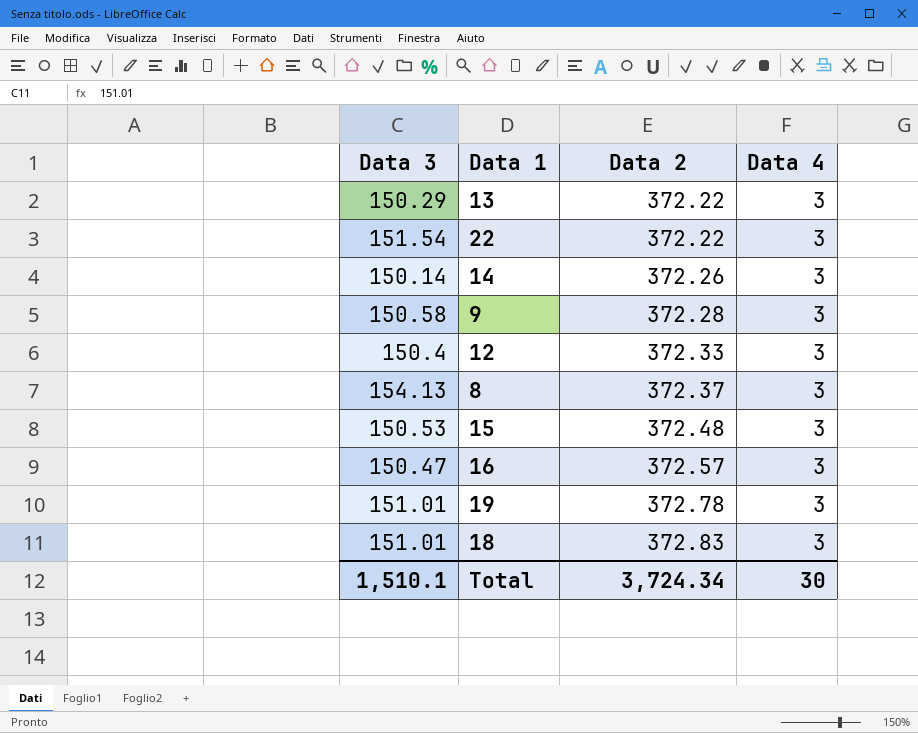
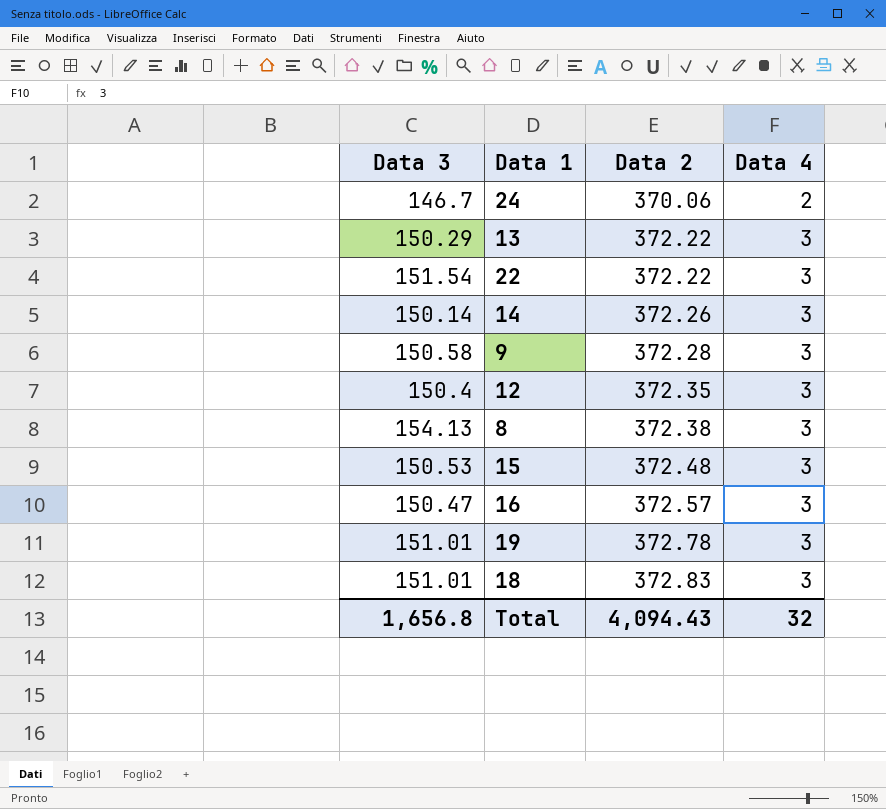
row 24: none -> 146.7 | 370.06 | 2
12 | Data 2: 372.33 -> 372.35
8 | Data 2: 372.37 -> 372.38
Total | Data 3: 1,510.1 -> 1,656.8
Total | Data 2: 3,724.34 -> 4,094.43
Total | Data 4: 30 -> 32

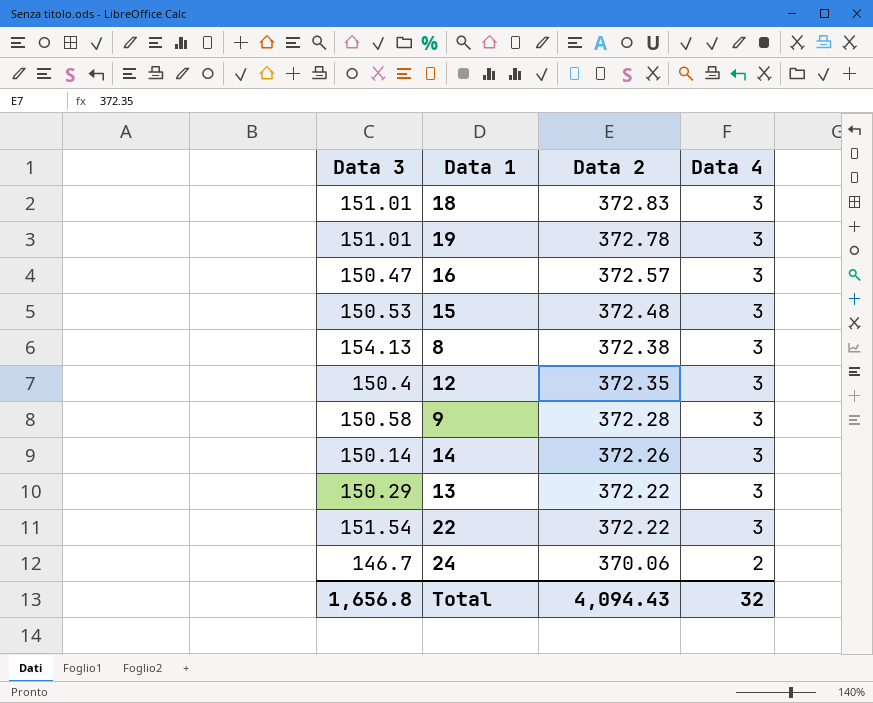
row order: Data 2 ascending -> Data 2 descending

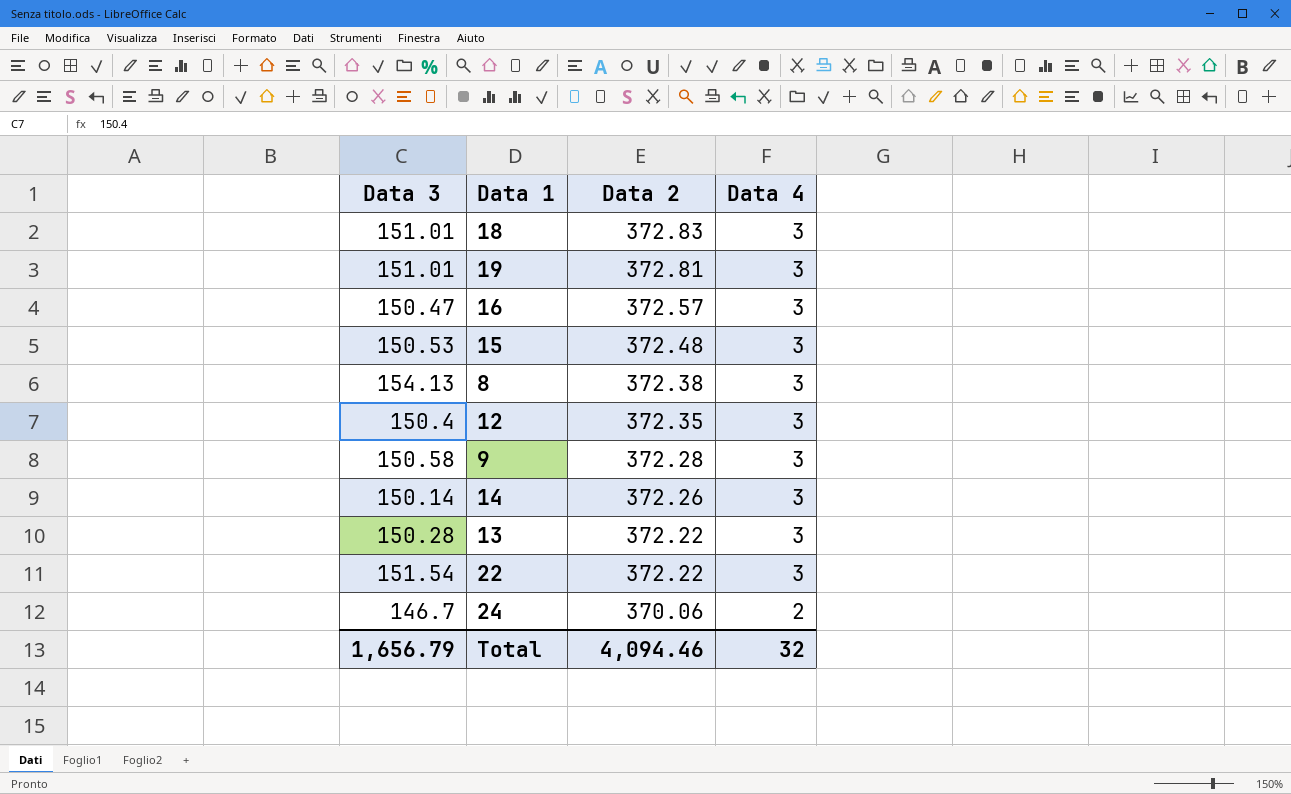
19 | Data 2: 372.78 -> 372.81
13 | Data 3: 150.29 -> 150.28
Total | Data 3: 1,656.8 -> 1,656.79
Total | Data 2: 4,094.43 -> 4,094.46

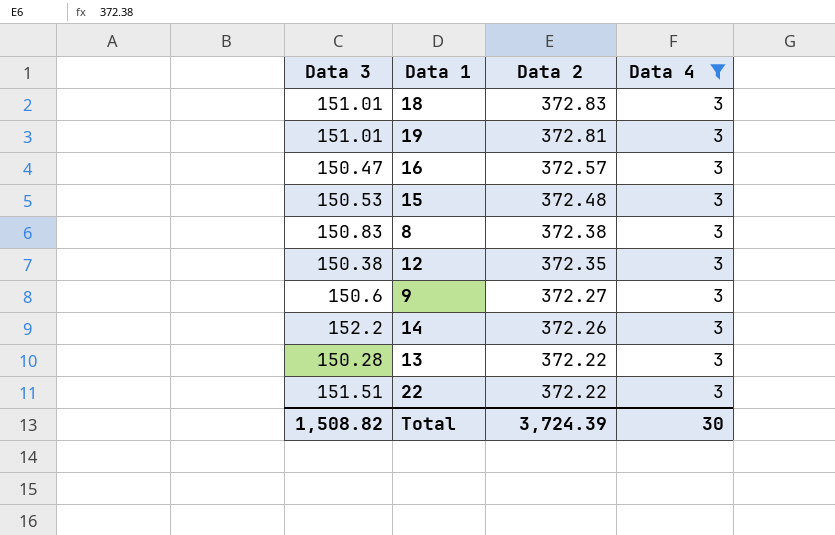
filter: none -> Data 4 = 3
8 | Data 3: 154.13 -> 150.83
12 | Data 3: 150.4 -> 150.38
9 | Data 3: 150.58 -> 150.6
9 | Data 2: 372.28 -> 372.27
14 | Data 3: 150.14 -> 152.2
22 | Data 3: 151.54 -> 151.51
Total | Data 3: 1,656.79 -> 1,508.82
Total | Data 2: 4,094.46 -> 3,724.39
Total | Data 4: 32 -> 30

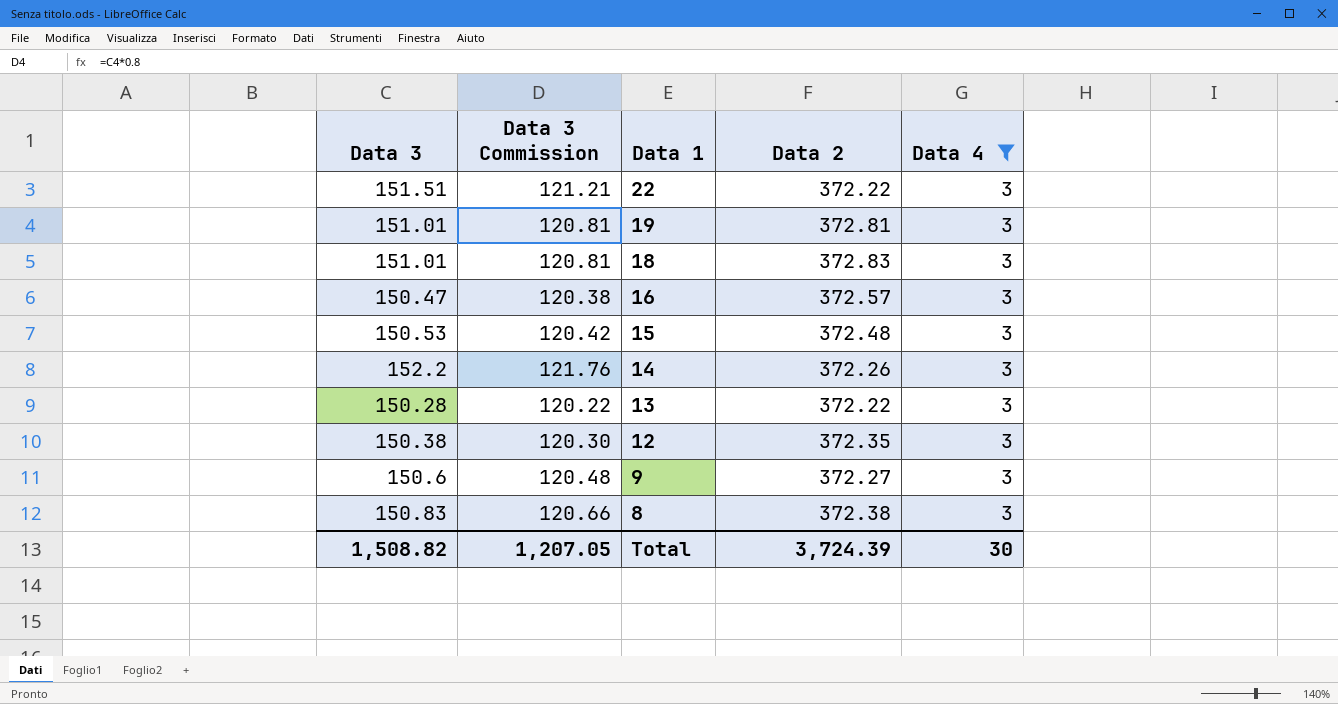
row order: Data 2 descending -> Data 1 descending
column Data 3 Commission | formula: none -> [Data 3] * 0.8

